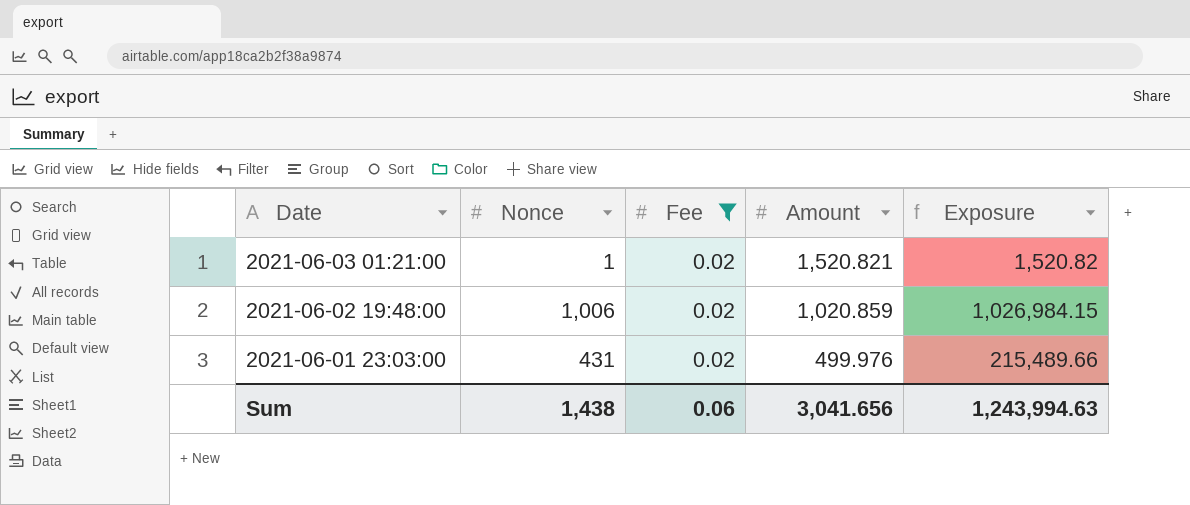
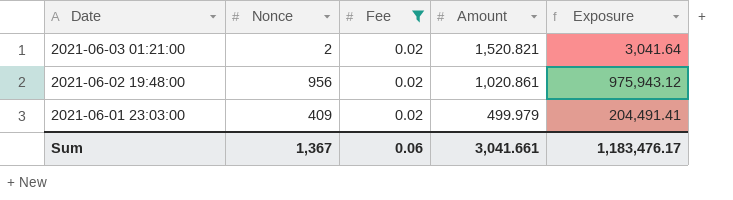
2021-06-03 01:21:00 | Nonce: 1 -> 2
2021-06-03 01:21:00 | Exposure: 1,520.82 -> 3,041.64
2021-06-02 19:48:00 | Nonce: 1,006 -> 956
2021-06-02 19:48:00 | Amount: 1,020.859 -> 1,020.861
2021-06-02 19:48:00 | Exposure: 1,026,984.15 -> 975,943.12
2021-06-01 23:03:00 | Nonce: 431 -> 409
2021-06-01 23:03:00 | Amount: 499.976 -> 499.979
2021-06-01 23:03:00 | Exposure: 215,489.66 -> 204,491.41
Sum | Nonce: 1,438 -> 1,367
Sum | Amount: 3,041.656 -> 3,041.661
Sum | Exposure: 1,243,994.63 -> 1,183,476.17

